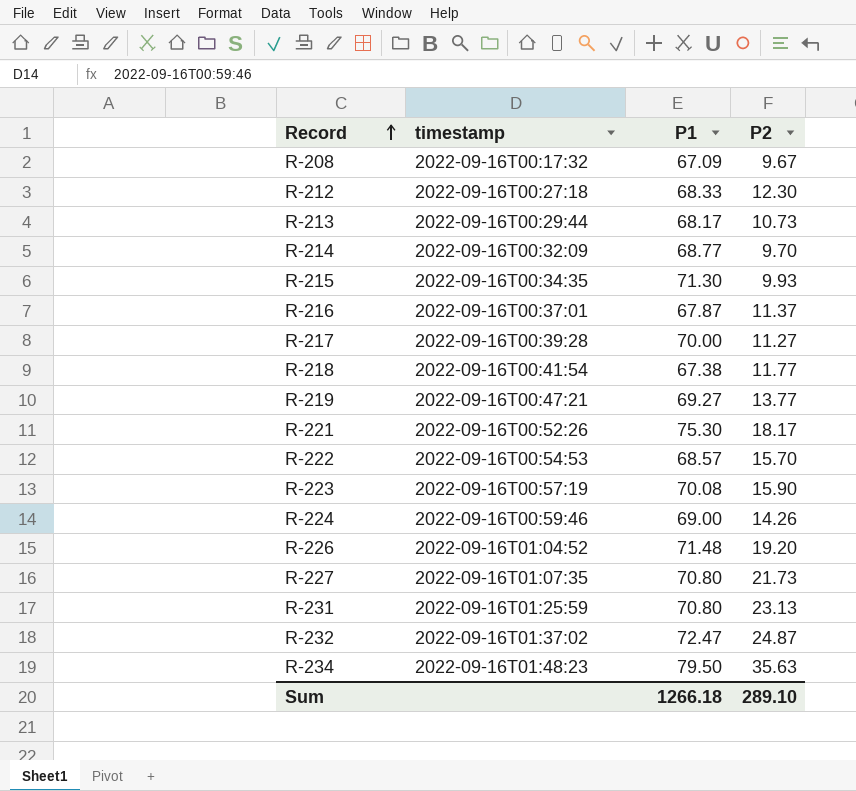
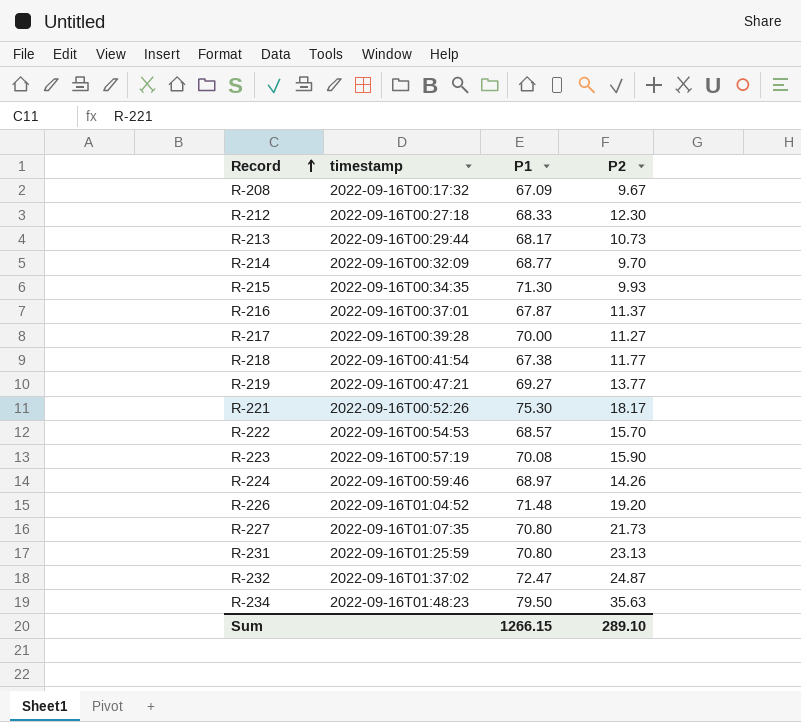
R-224 | P1: 69.00 -> 68.97
Sum | P1: 1266.18 -> 1266.15

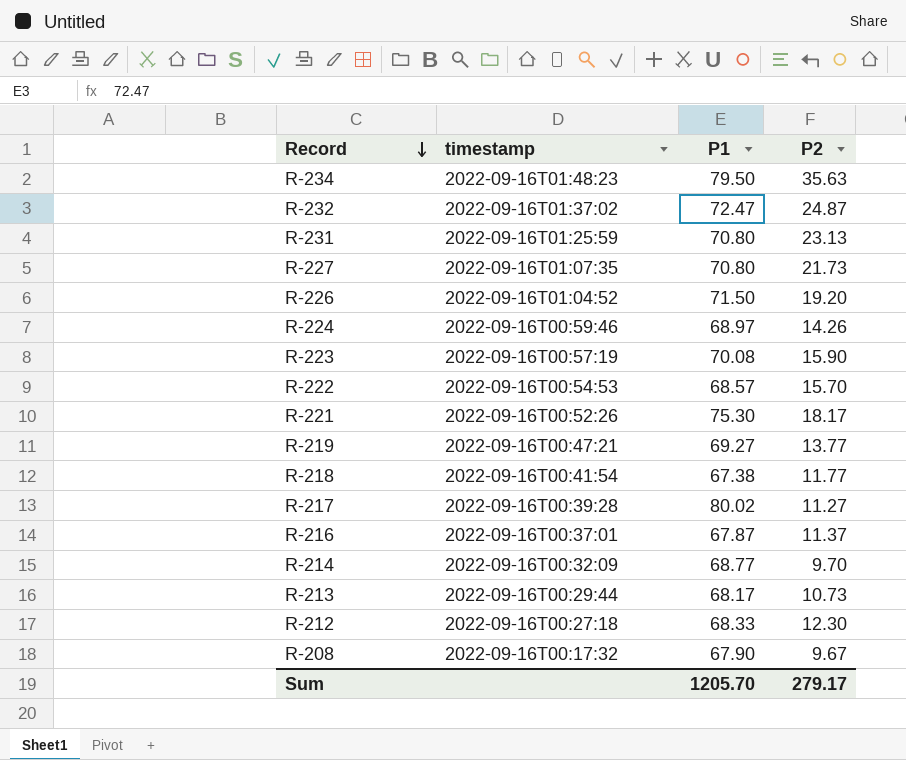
row order: Record ascending -> Record descending
row R-215: 2022-09-16T00:34:35 | 71.30 | 9.93 -> none
R-226 | P1: 71.48 -> 71.50
R-217 | P1: 70.00 -> 80.02
R-208 | P1: 67.09 -> 67.90
Sum | P1: 1266.15 -> 1205.70
Sum | P2: 289.10 -> 279.17

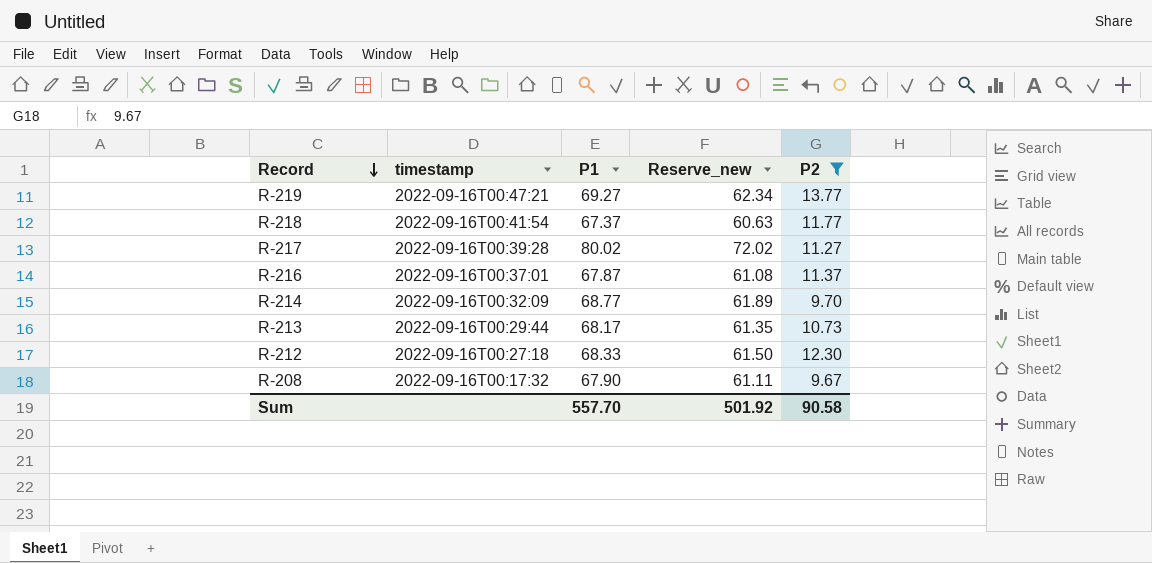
filter: none -> P2 <= 13.77
column Reserve_new | formula: none -> [P1] * 0.9
R-218 | P1: 67.38 -> 67.37
Sum | P1: 1205.70 -> 557.70
Sum | P2: 279.17 -> 90.58

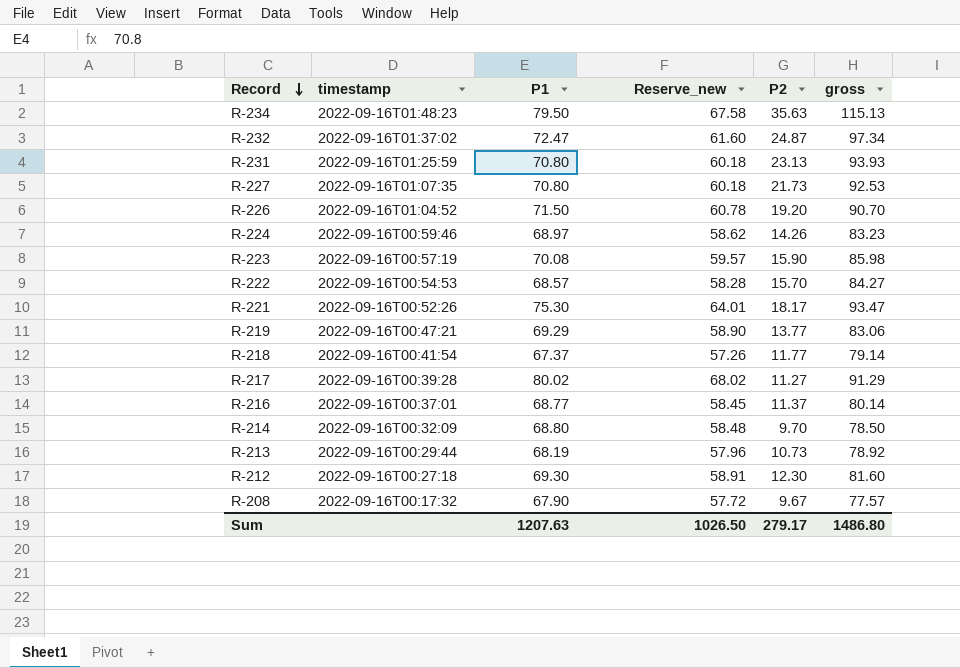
filter: P2 <= 13.77 -> none
column Reserve_new | formula: [P1] * 0.9 -> [P1] * 0.85
column gross | formula: none -> [P1] + [P2]
R-219 | P1: 69.27 -> 69.29
R-216 | P1: 67.87 -> 68.77
R-214 | P1: 68.77 -> 68.80
R-213 | P1: 68.17 -> 68.19
R-212 | P1: 68.33 -> 69.30
Sum | P1: 557.70 -> 1207.63
Sum | Reserve_new: 501.92 -> 1026.50
Sum | P2: 90.58 -> 279.17

